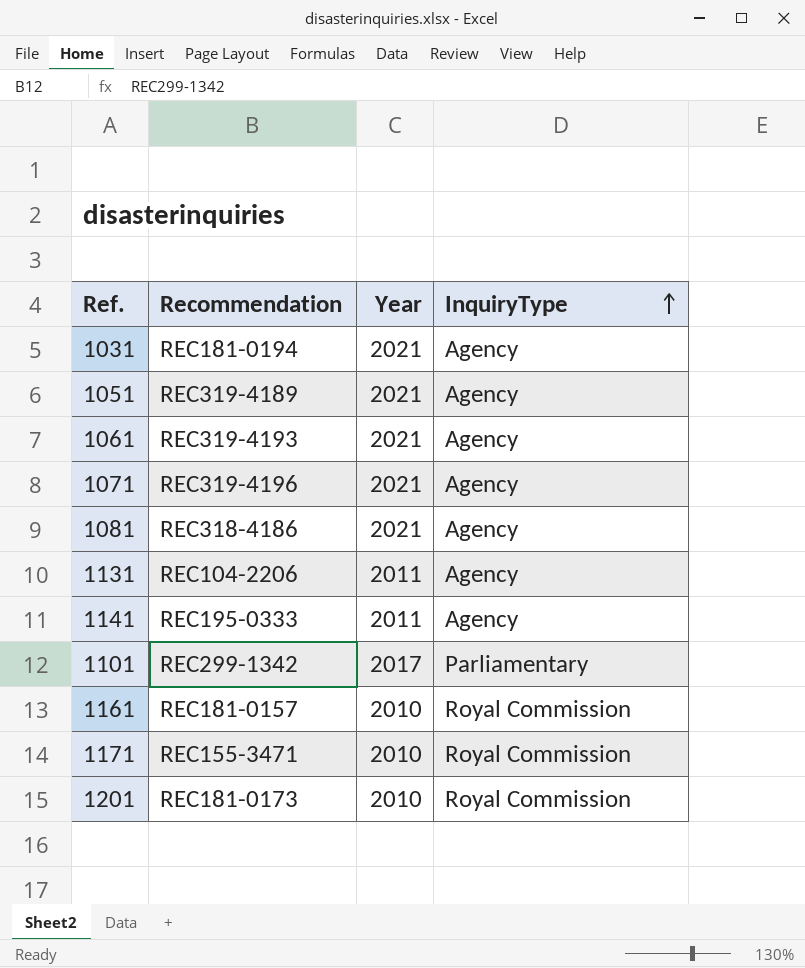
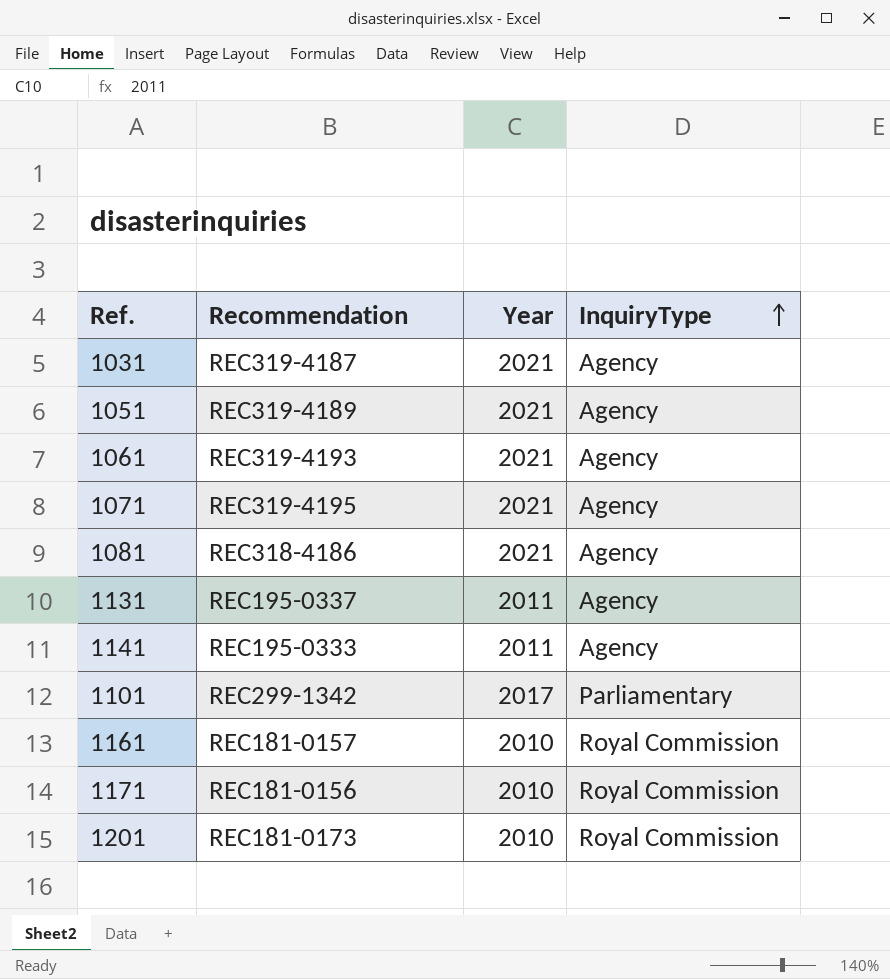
1031 | Recommendation: REC181-0194 -> REC319-4187
1071 | Recommendation: REC319-4196 -> REC319-4195
1131 | Recommendation: REC104-2206 -> REC195-0337
1171 | Recommendation: REC155-3471 -> REC181-0156

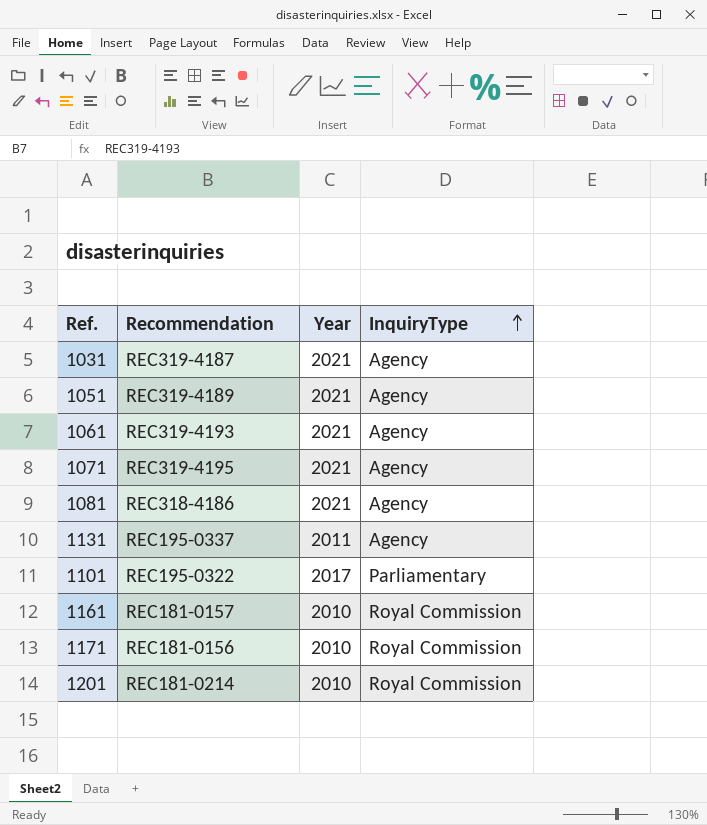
row 1141: REC195-0333 | 2011 | Agency -> none
1101 | Recommendation: REC299-1342 -> REC195-0322
1201 | Recommendation: REC181-0173 -> REC181-0214

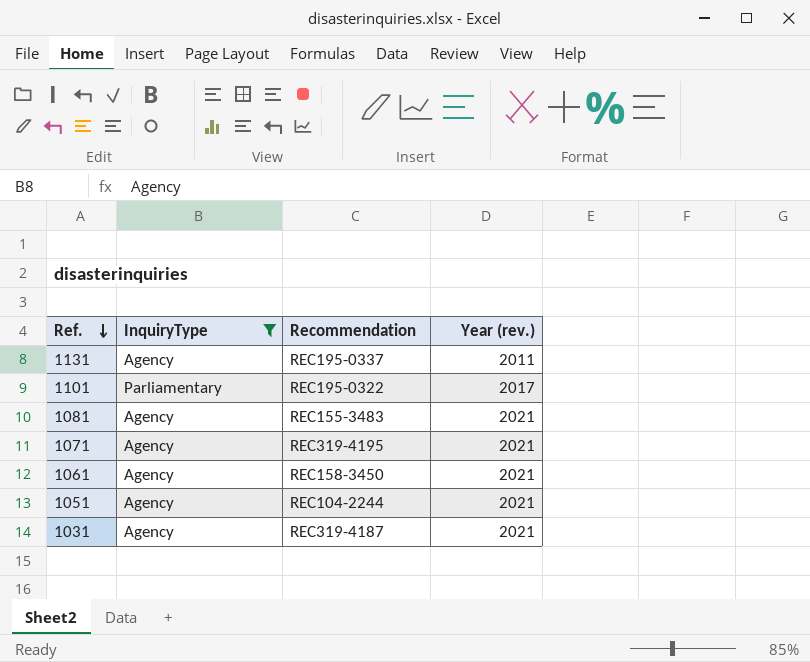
filter: none -> InquiryType != Royal Commission
row order: InquiryType ascending -> Ref. descending
column InquiryType | position: 4 -> 2
column name: Year -> Year (rev.)
1081 | Recommendation: REC318-4186 -> REC155-3483
1061 | Recommendation: REC319-4193 -> REC158-3450
1051 | Recommendation: REC319-4189 -> REC104-2244

